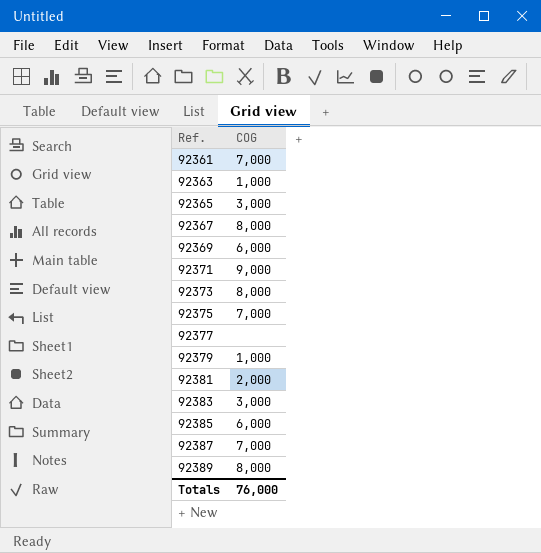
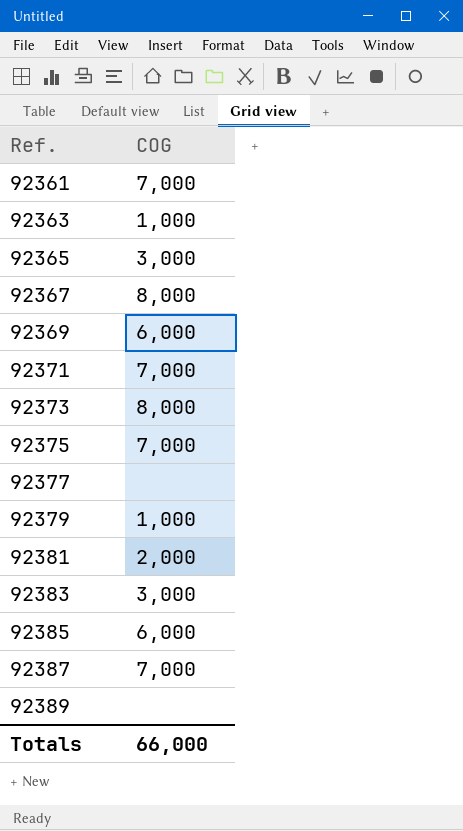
92371 | COG: 9,000 -> 7,000
92389 | COG: 8,000 -> none
Totals | COG: 76,000 -> 66,000

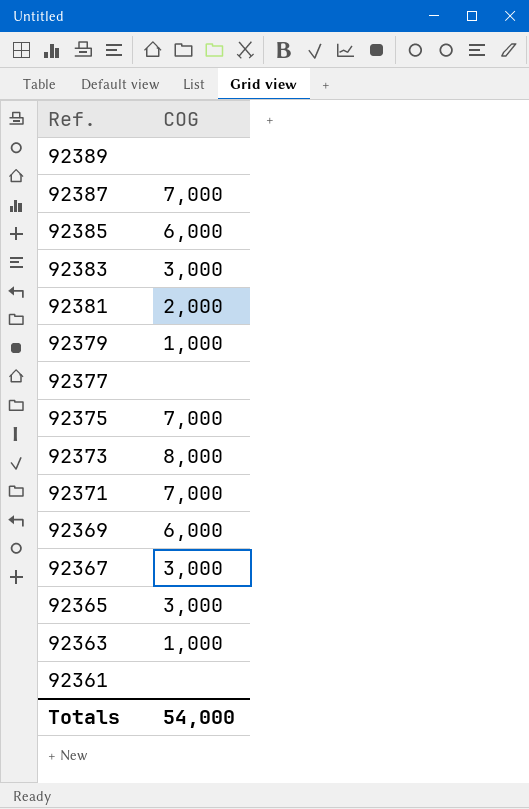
row order: Ref. ascending -> Ref. descending
92367 | COG: 8,000 -> 3,000
92361 | COG: 7,000 -> none
Totals | COG: 66,000 -> 54,000

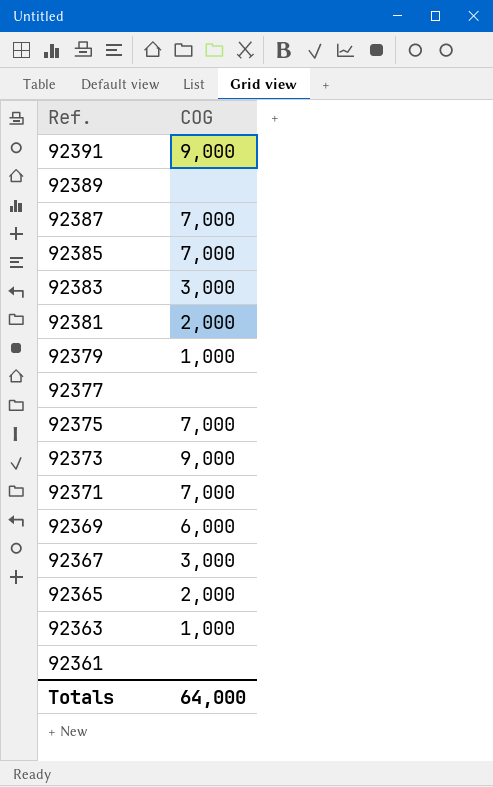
row 92391: none -> 9,000
92385 | COG: 6,000 -> 7,000
92373 | COG: 8,000 -> 9,000
92365 | COG: 3,000 -> 2,000
Totals | COG: 54,000 -> 64,000

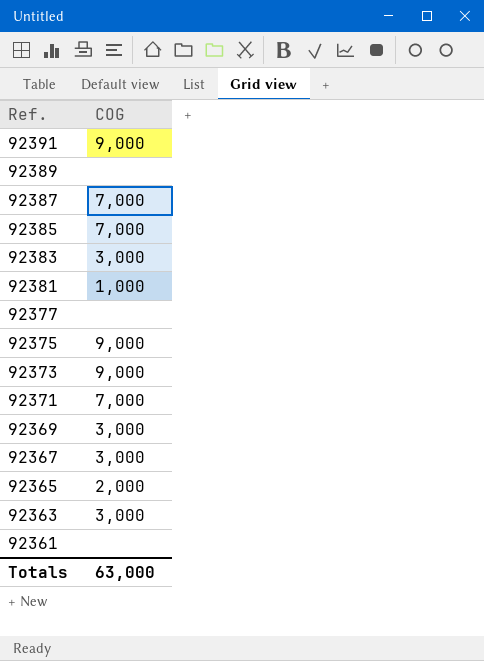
row 92379: 1,000 -> none
92381 | COG: 2,000 -> 1,000
92375 | COG: 7,000 -> 9,000
92369 | COG: 6,000 -> 3,000
92363 | COG: 1,000 -> 3,000
Totals | COG: 64,000 -> 63,000

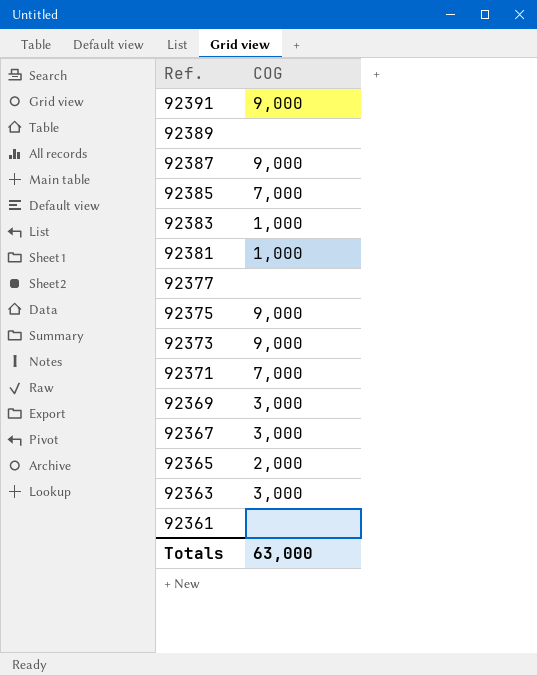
92387 | COG: 7,000 -> 9,000
92383 | COG: 3,000 -> 1,000

